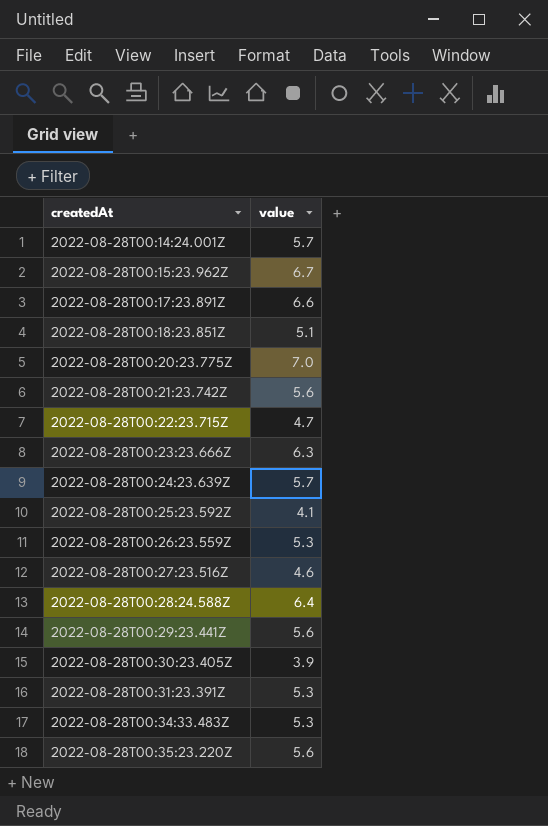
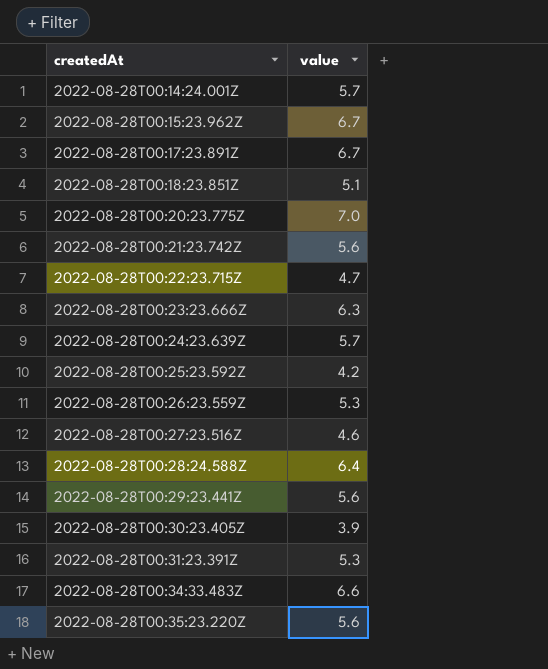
2022-08-28T00:17:23.891Z | value: 6.6 -> 6.7
2022-08-28T00:25:23.592Z | value: 4.1 -> 4.2
2022-08-28T00:34:33.483Z | value: 5.3 -> 6.6

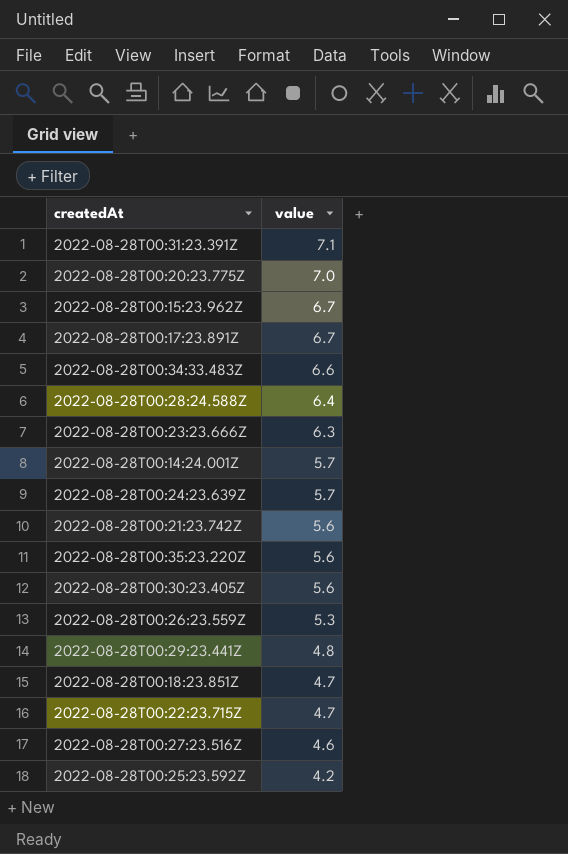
row order: createdAt ascending -> value descending
2022-08-28T00:31:23.391Z | value: 5.3 -> 7.1
2022-08-28T00:30:23.405Z | value: 3.9 -> 5.6
2022-08-28T00:29:23.441Z | value: 5.6 -> 4.8
2022-08-28T00:18:23.851Z | value: 5.1 -> 4.7

